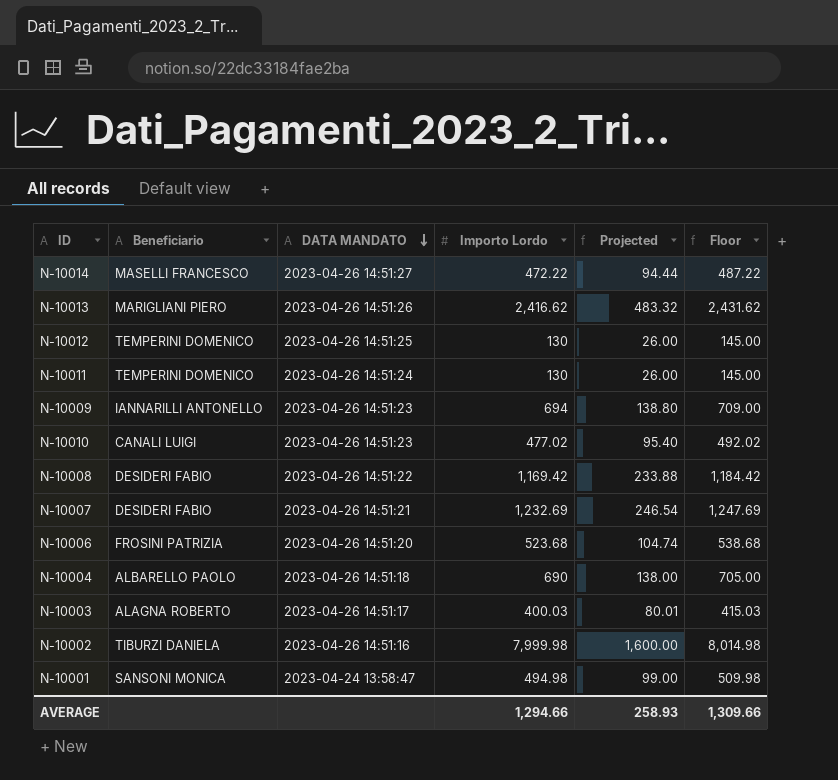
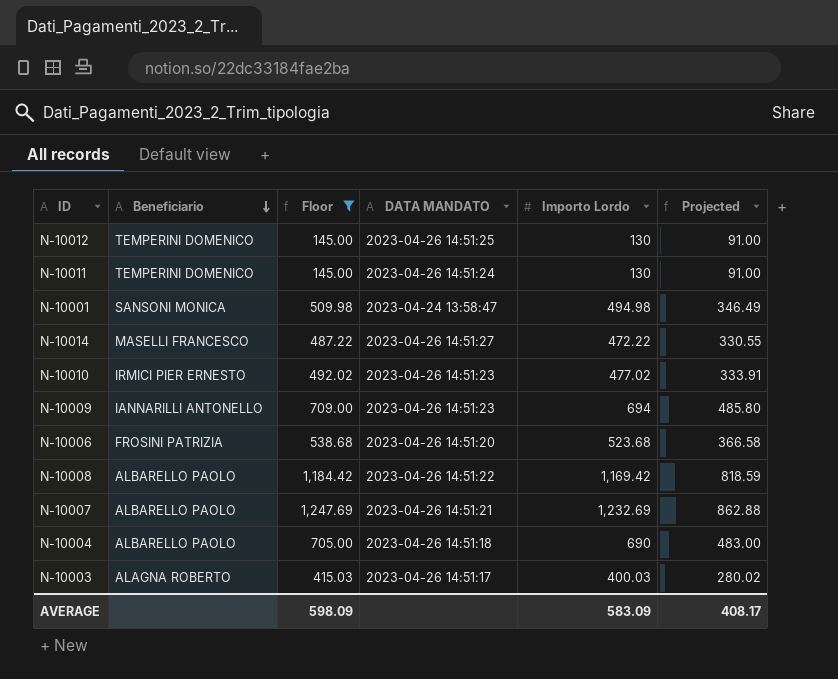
filter: none -> Floor <= 1,247.69
row order: DATA MANDATO descending -> Beneficiario descending
column Floor | position: 6 -> 3
column Projected | formula: [Importo Lordo] * 0.2 -> [Importo Lordo] * 0.7
N-10010 | Beneficiario: CANALI LUIGI -> IRMICI PIER ERNESTO
N-10008 | Beneficiario: DESIDERI FABIO -> ALBARELLO PAOLO
N-10007 | Beneficiario: DESIDERI FABIO -> ALBARELLO PAOLO
AVERAGE | Floor: 1,309.66 -> 598.09
AVERAGE | Importo Lordo: 1,294.66 -> 583.09
AVERAGE | Projected: 258.93 -> 408.17

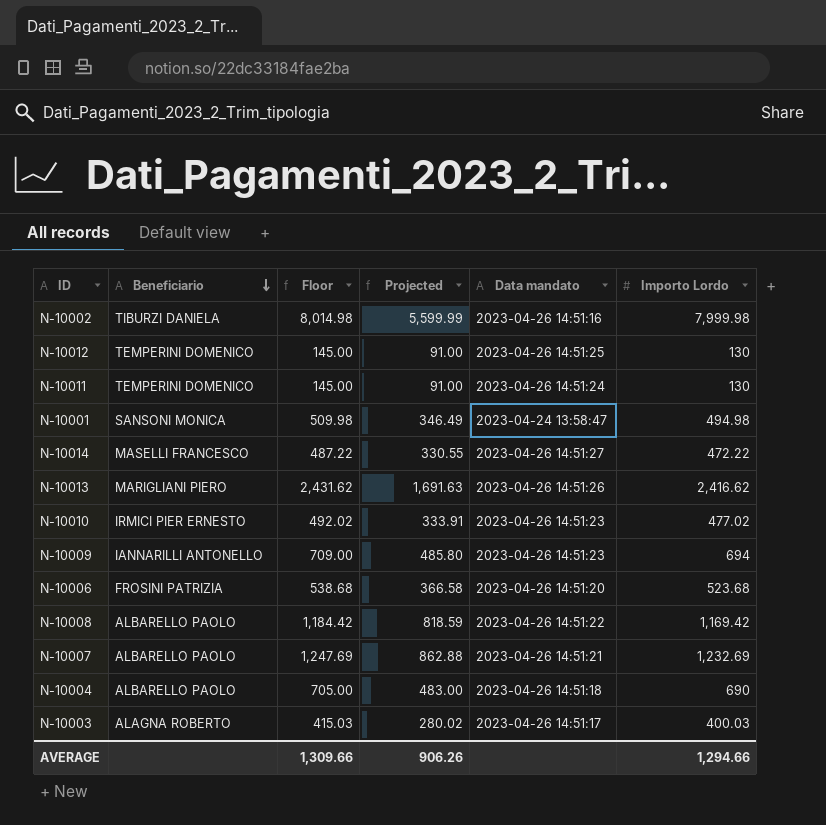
filter: Floor <= 1,247.69 -> none
column Projected | position: 6 -> 4
column name: DATA MANDATO -> Data mandato
AVERAGE | Floor: 598.09 -> 1,309.66
AVERAGE | Projected: 408.17 -> 906.26
AVERAGE | Importo Lordo: 583.09 -> 1,294.66

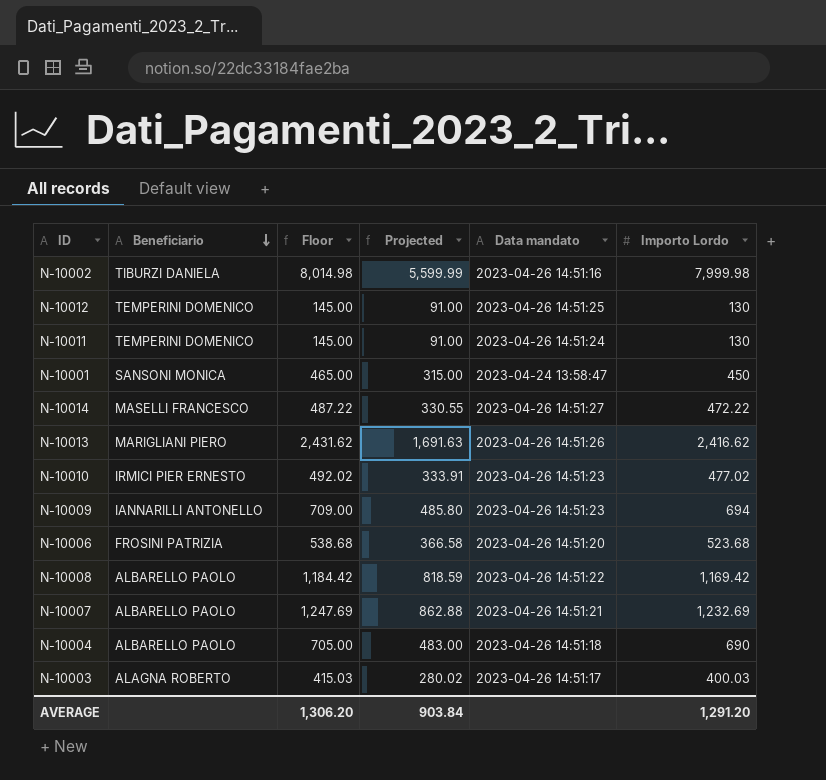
N-10001 | Floor: 509.98 -> 465.00
N-10001 | Projected: 346.49 -> 315.00
N-10001 | Importo Lordo: 494.98 -> 450
AVERAGE | Floor: 1,309.66 -> 1,306.20
AVERAGE | Projected: 906.26 -> 903.84
AVERAGE | Importo Lordo: 1,294.66 -> 1,291.20

